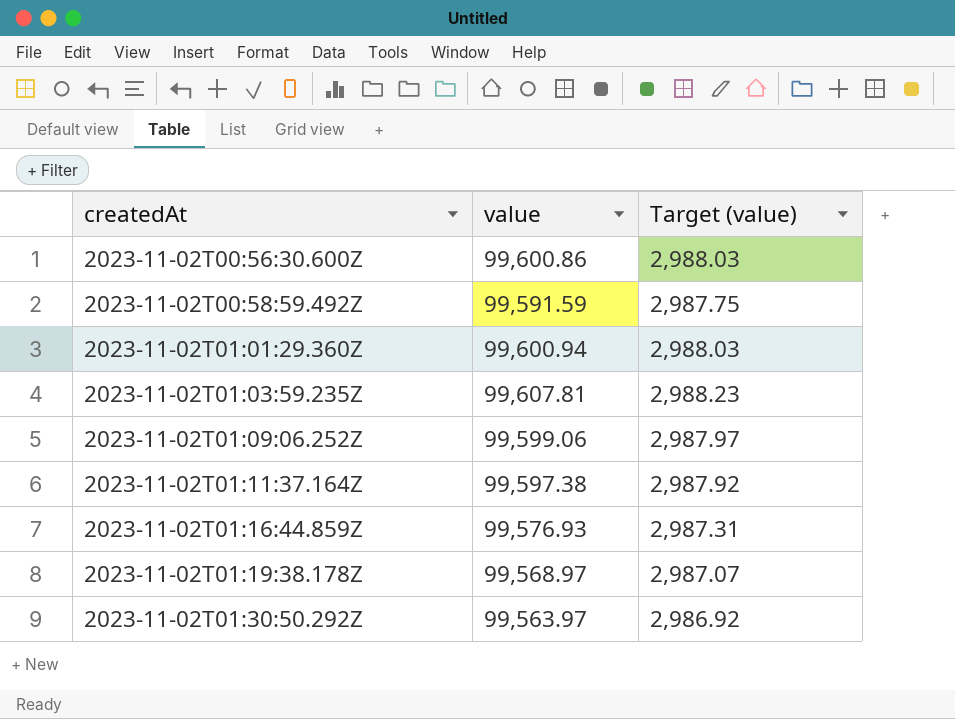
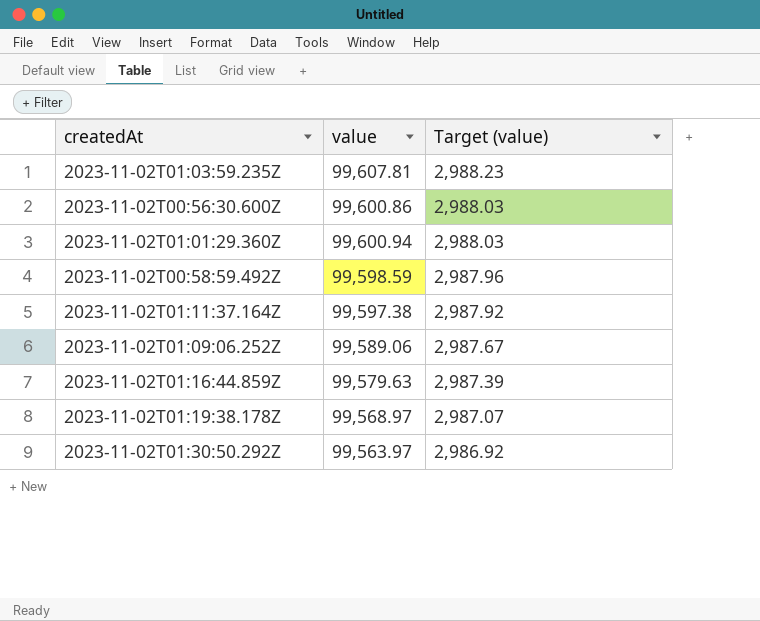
row order: createdAt ascending -> Target (value) descending
2023-11-02T00:58:59.492Z | value: 99,591.59 -> 99,598.59
2023-11-02T00:58:59.492Z | Target (value): 2,987.75 -> 2,987.96
2023-11-02T01:09:06.252Z | value: 99,599.06 -> 99,589.06
2023-11-02T01:09:06.252Z | Target (value): 2,987.97 -> 2,987.67
2023-11-02T01:16:44.859Z | value: 99,576.93 -> 99,579.63
2023-11-02T01:16:44.859Z | Target (value): 2,987.31 -> 2,987.39

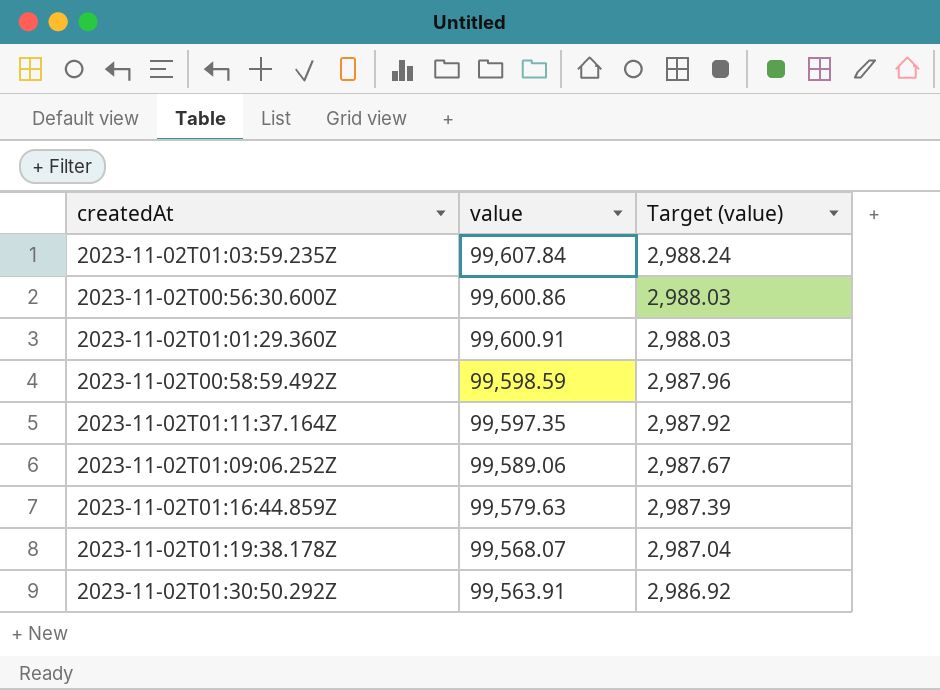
2023-11-02T01:03:59.235Z | value: 99,607.81 -> 99,607.84
2023-11-02T01:03:59.235Z | Target (value): 2,988.23 -> 2,988.24
2023-11-02T01:01:29.360Z | value: 99,600.94 -> 99,600.91
2023-11-02T01:11:37.164Z | value: 99,597.38 -> 99,597.35
2023-11-02T01:19:38.178Z | value: 99,568.97 -> 99,568.07
2023-11-02T01:19:38.178Z | Target (value): 2,987.07 -> 2,987.04
2023-11-02T01:30:50.292Z | value: 99,563.97 -> 99,563.91

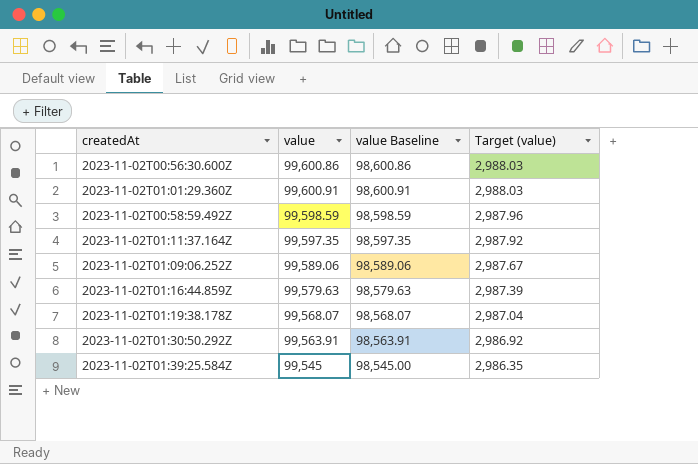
column value Baseline | formula: none -> [value] - 1000
row 2023-11-02T01:03:59.235Z: 99,607.84 | 2,988.24 -> none
row 2023-11-02T01:39:25.584Z: none -> 99,545 | 98,545.00 | 2,986.35

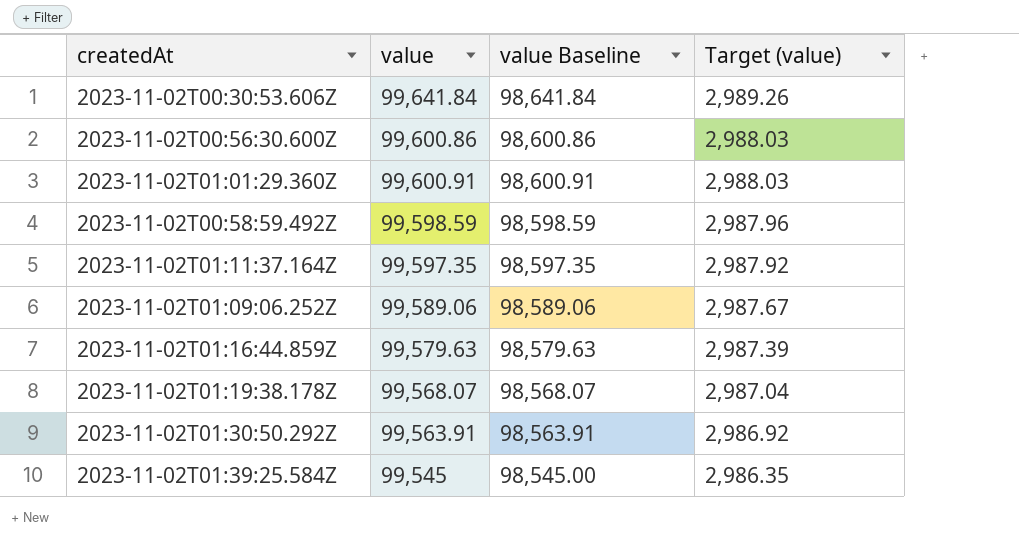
row 2023-11-02T00:30:53.606Z: none -> 99,641.84 | 98,641.84 | 2,989.26

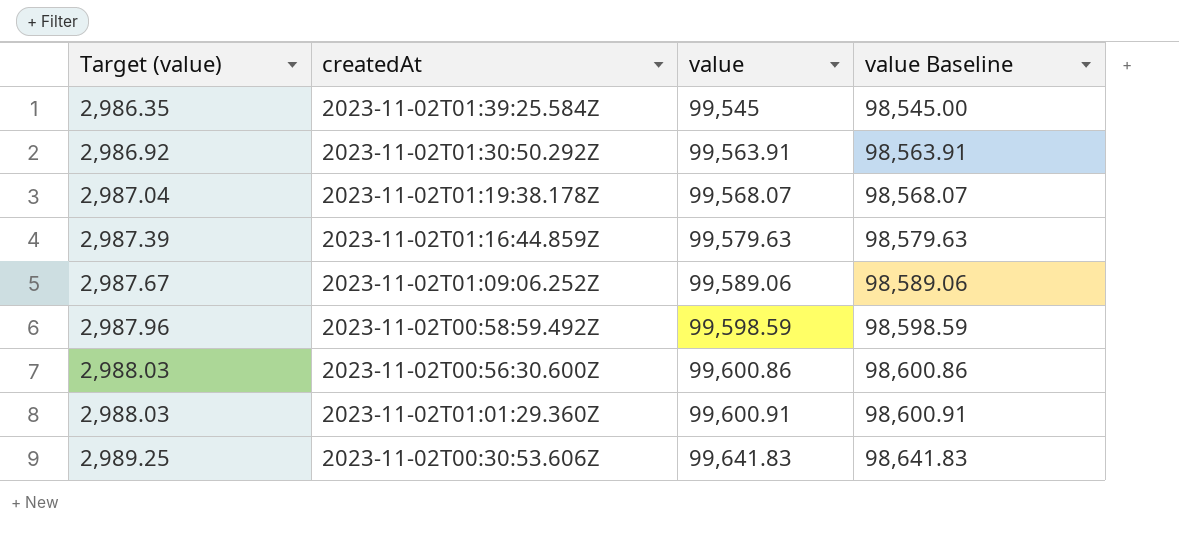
row order: Target (value) descending -> Target (value) ascending
column Target (value) | position: 4 -> 1
row 2023-11-02T01:11:37.164Z: 99,597.35 | 98,597.35 | 2,987.92 -> none
2023-11-02T00:30:53.606Z | Target (value): 2,989.26 -> 2,989.25
2023-11-02T00:30:53.606Z | value: 99,641.84 -> 99,641.83
2023-11-02T00:30:53.606Z | value Baseline: 98,641.84 -> 98,641.83

